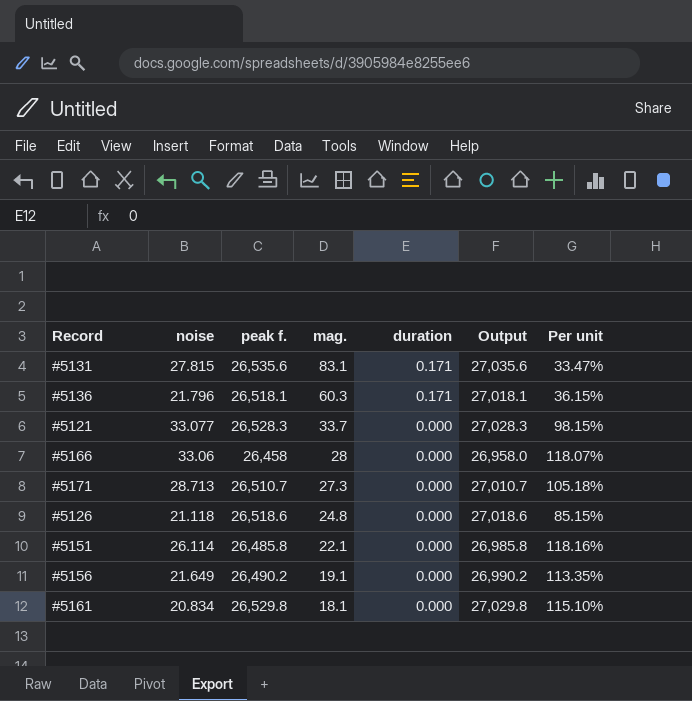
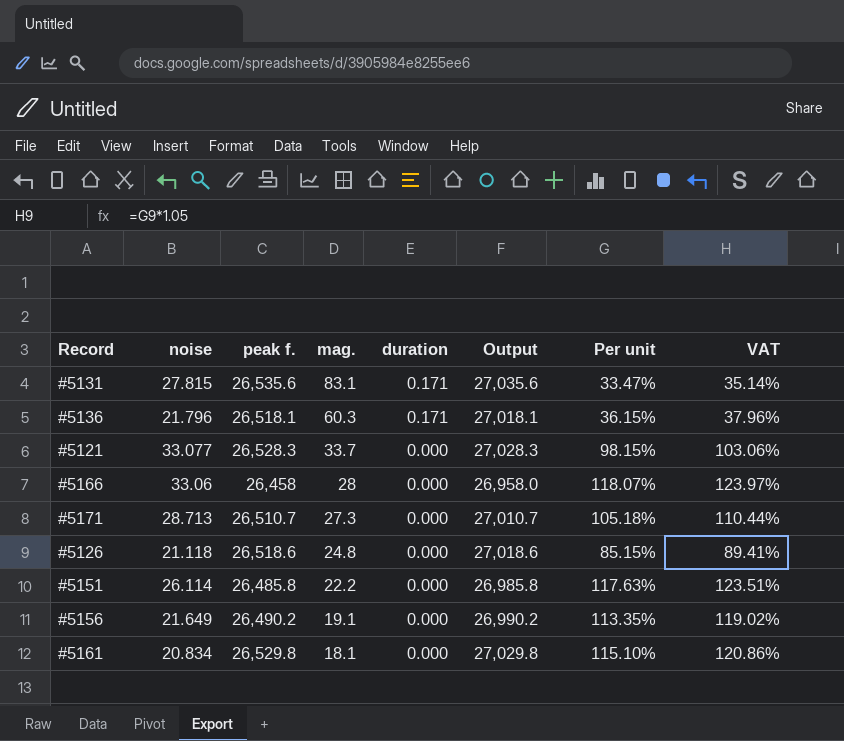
column VAT | formula: none -> [Per unit] * 1.05
#5151 | mag.: 22.1 -> 22.2
#5151 | Per unit: 118.16% -> 117.63%

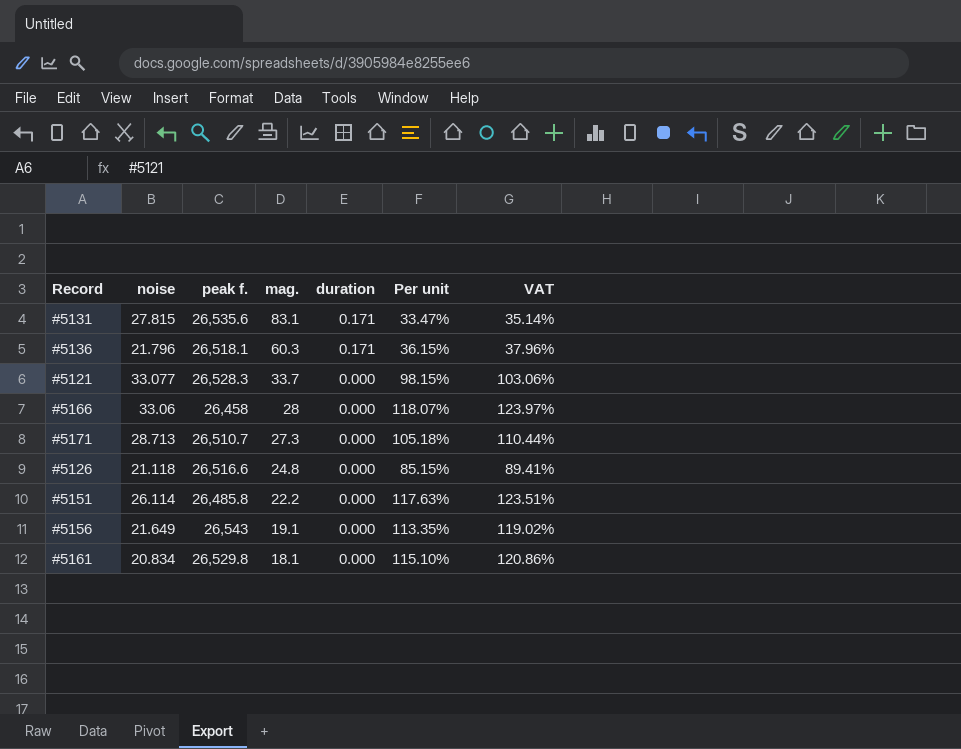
column Output | formula: [peak f.] + 500 -> none
#5126 | peak f.: 26,518.6 -> 26,516.6
#5156 | peak f.: 26,490.2 -> 26,543

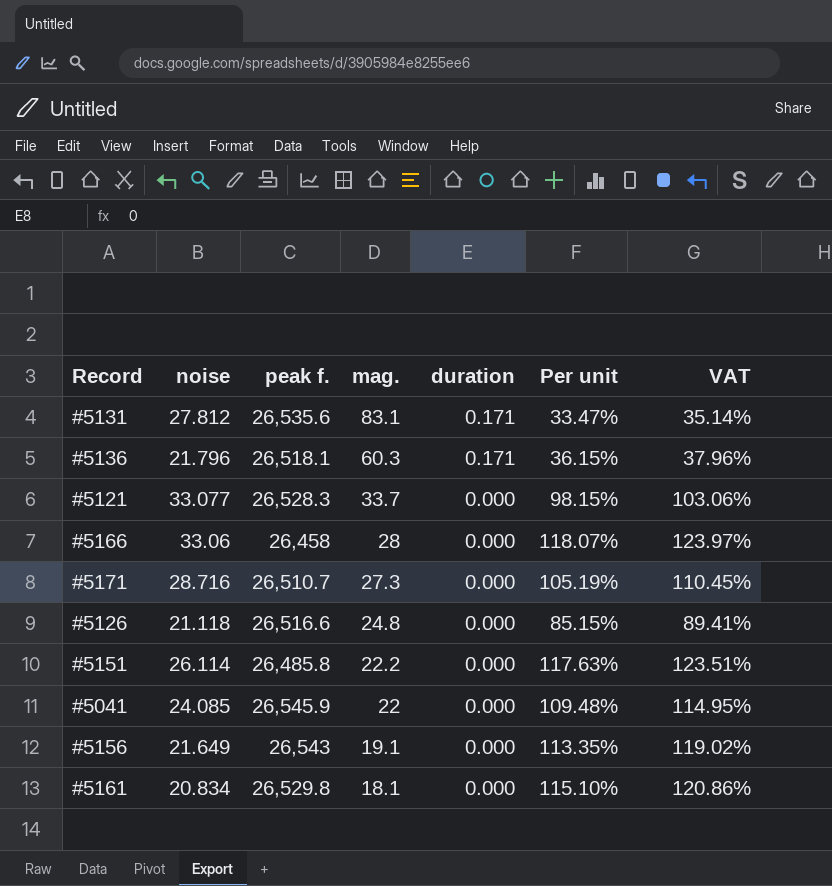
#5131 | noise: 27.815 -> 27.812
#5171 | noise: 28.713 -> 28.716
#5171 | Per unit: 105.18% -> 105.19%
#5171 | VAT: 110.44% -> 110.45%
row #5041: none -> 24.085 | 26,545.9 | 22 | 0.000 | 109.48% | 114.95%

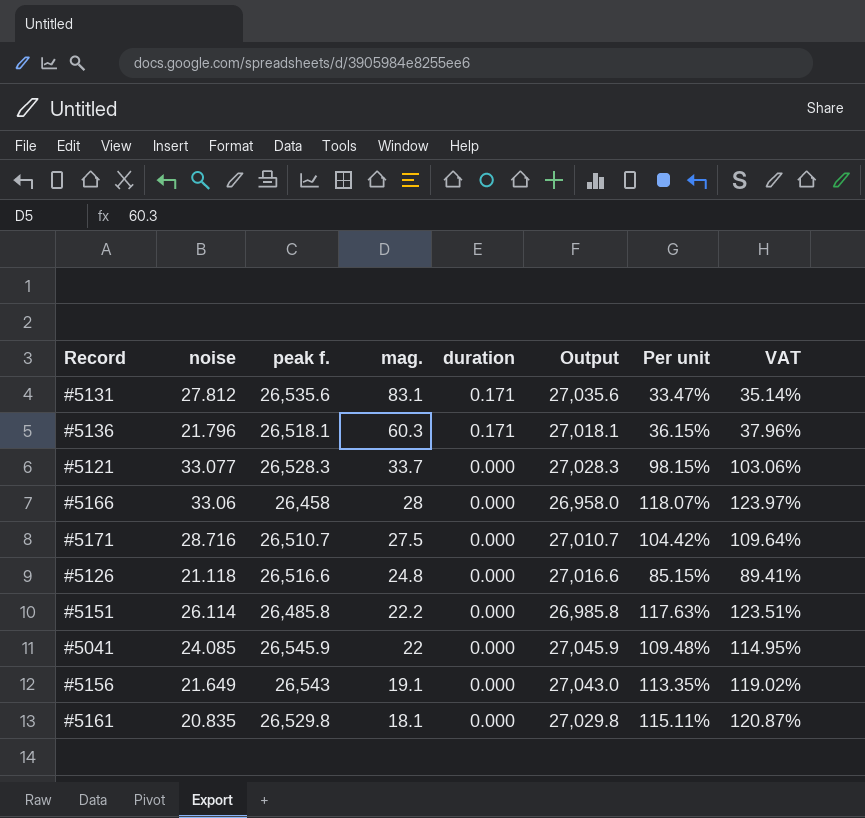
column Output | formula: none -> [peak f.] + 500
#5171 | mag.: 27.3 -> 27.5
#5171 | Per unit: 105.19% -> 104.42%
#5171 | VAT: 110.45% -> 109.64%
#5161 | noise: 20.834 -> 20.835
#5161 | Per unit: 115.10% -> 115.11%
#5161 | VAT: 120.86% -> 120.87%

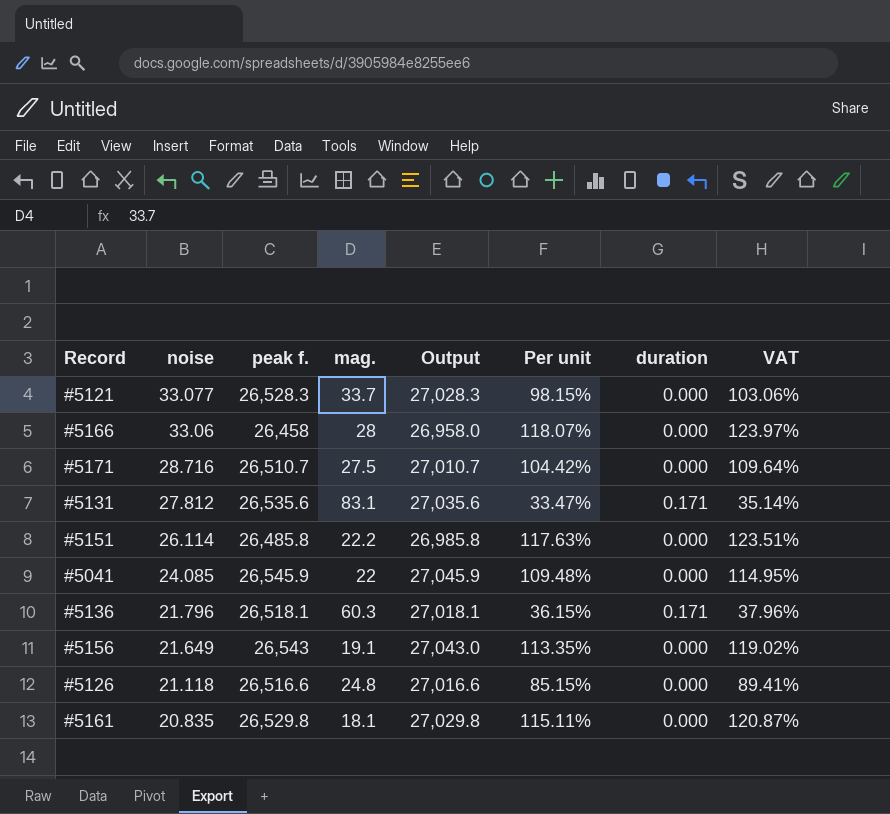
row order: mag. descending -> noise descending
column duration | position: 5 -> 7

